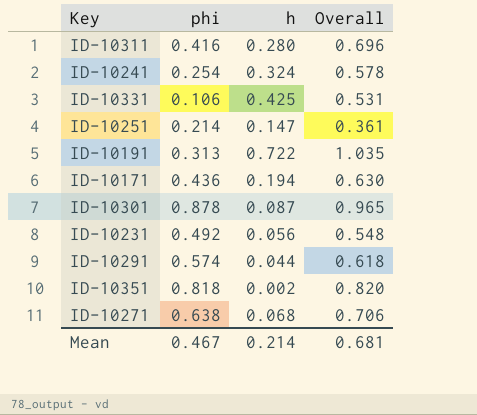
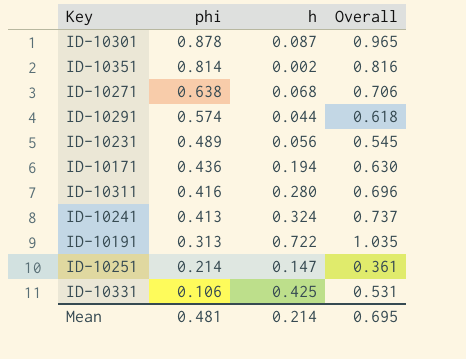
row order: none -> phi descending
ID-10351 | phi: 0.818 -> 0.814
ID-10351 | Overall: 0.820 -> 0.816
ID-10231 | phi: 0.492 -> 0.489
ID-10231 | Overall: 0.548 -> 0.545
ID-10241 | phi: 0.254 -> 0.413
ID-10241 | Overall: 0.578 -> 0.737
Mean | phi: 0.467 -> 0.481
Mean | Overall: 0.681 -> 0.695

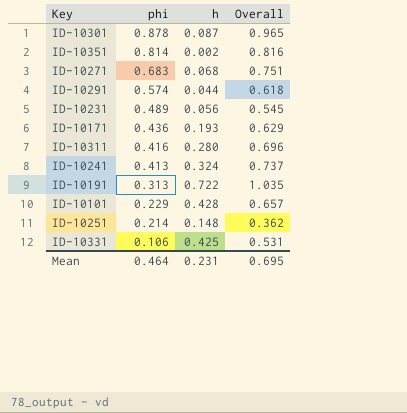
ID-10271 | phi: 0.638 -> 0.683
ID-10271 | Overall: 0.706 -> 0.751
ID-10171 | h: 0.194 -> 0.193
ID-10171 | Overall: 0.630 -> 0.629
row ID-10101: none -> 0.229 | 0.428 | 0.657
ID-10251 | h: 0.147 -> 0.148
ID-10251 | Overall: 0.361 -> 0.362
Mean | phi: 0.481 -> 0.464
Mean | h: 0.214 -> 0.231

